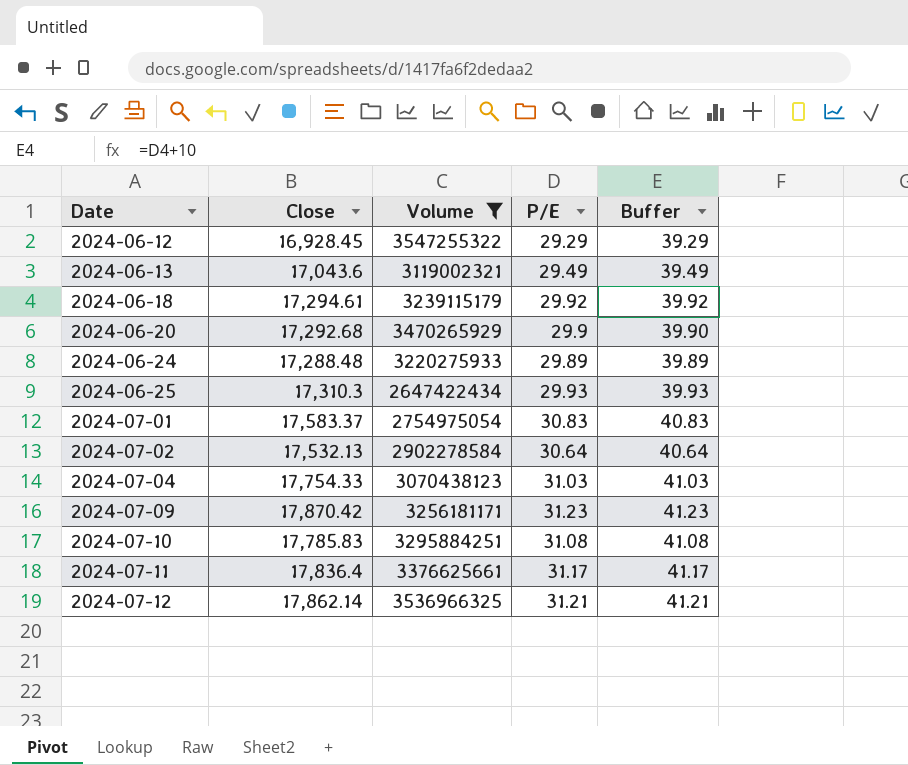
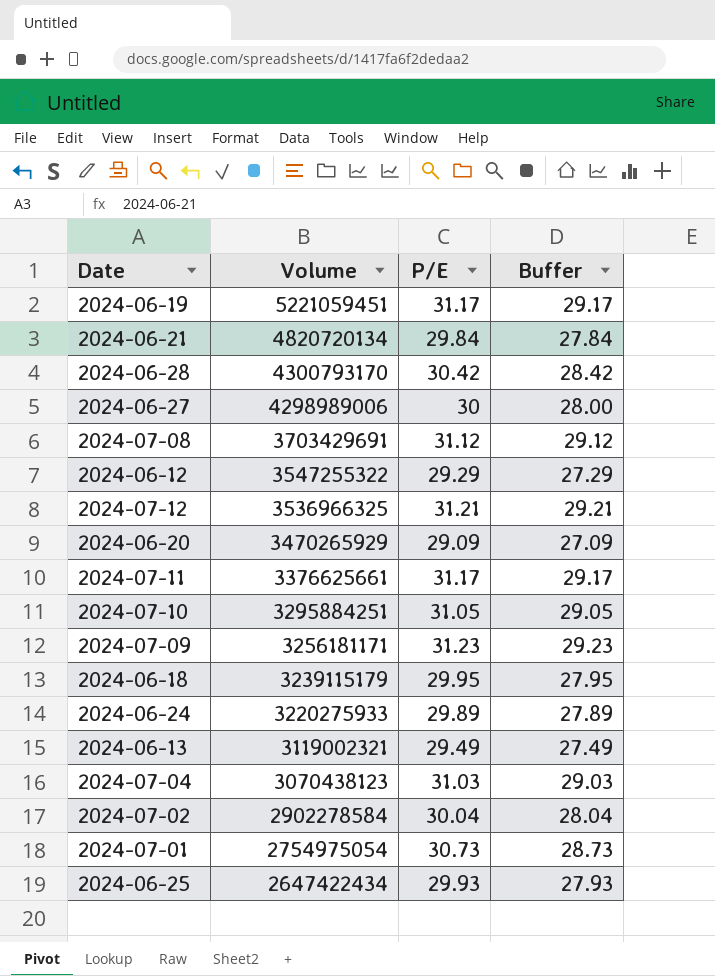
filter: Volume <= 3547255322 -> none
row order: Date ascending -> Volume descending
column Close | position: 2 -> none
column Buffer | formula: [P/E] + 10 -> [P/E] - 2
2024-06-20 | P/E: 29.9 -> 29.09
2024-07-10 | P/E: 31.08 -> 31.05
2024-06-18 | P/E: 29.92 -> 29.95
2024-07-02 | P/E: 30.64 -> 30.04
2024-07-01 | P/E: 30.83 -> 30.73

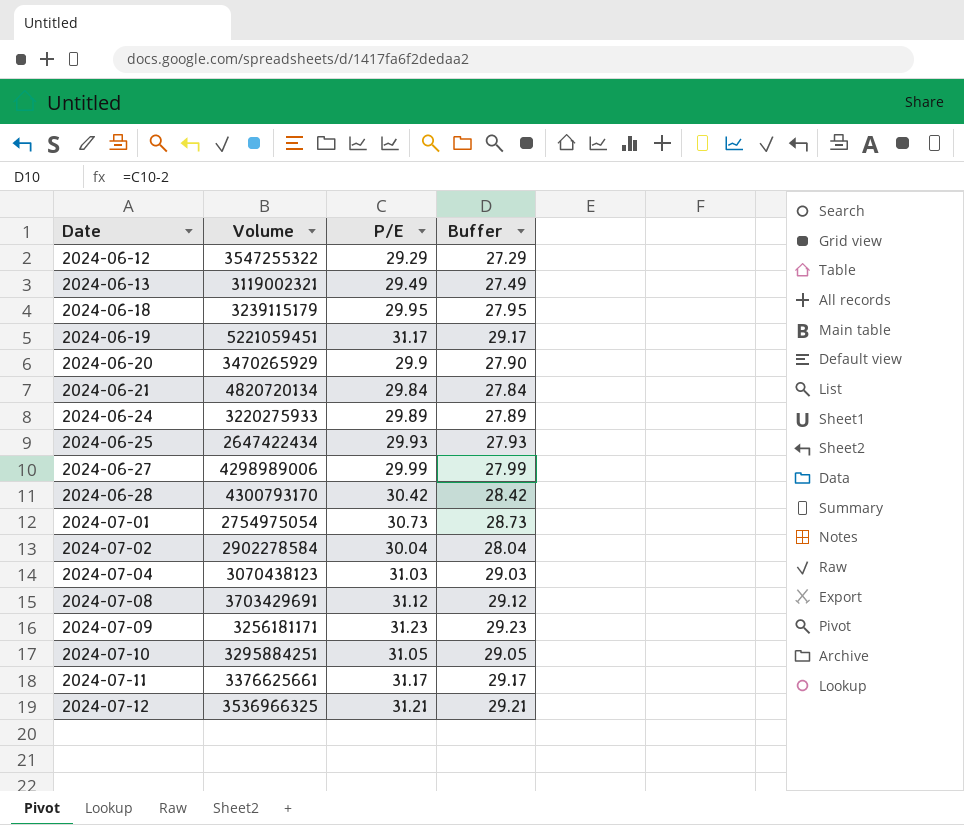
row order: Volume descending -> Date ascending
2024-06-20 | P/E: 29.09 -> 29.9
2024-06-20 | Buffer: 27.09 -> 27.90
2024-06-27 | P/E: 30 -> 29.99
2024-06-27 | Buffer: 28.00 -> 27.99

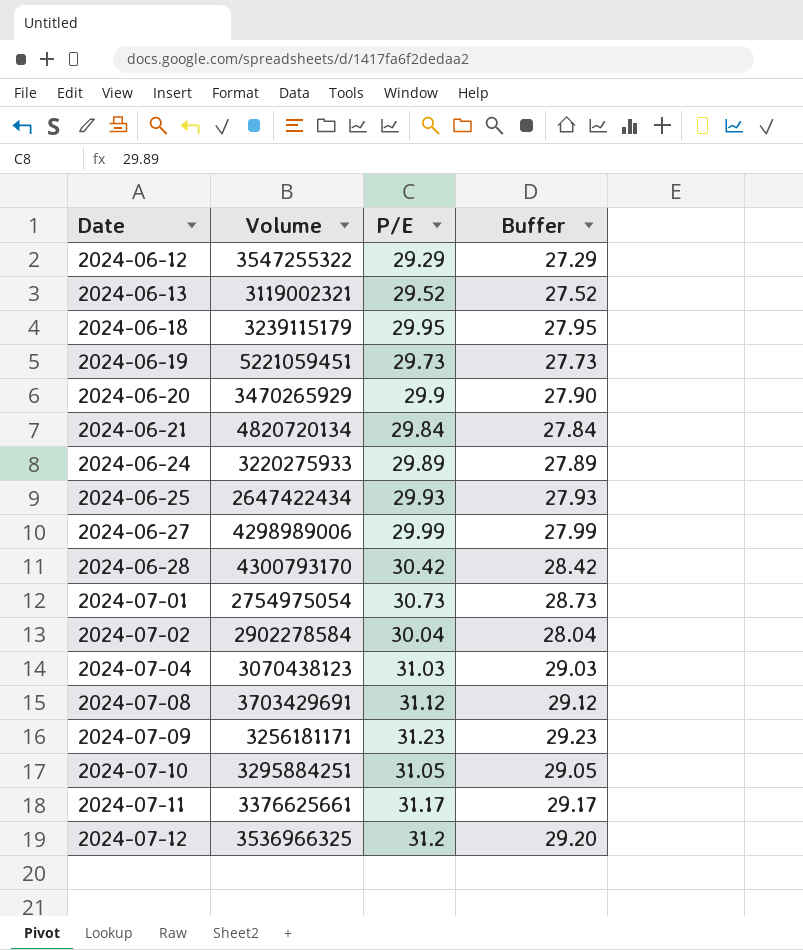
2024-06-13 | P/E: 29.49 -> 29.52
2024-06-13 | Buffer: 27.49 -> 27.52
2024-06-19 | P/E: 31.17 -> 29.73
2024-06-19 | Buffer: 29.17 -> 27.73
2024-07-12 | P/E: 31.21 -> 31.2
2024-07-12 | Buffer: 29.21 -> 29.20

